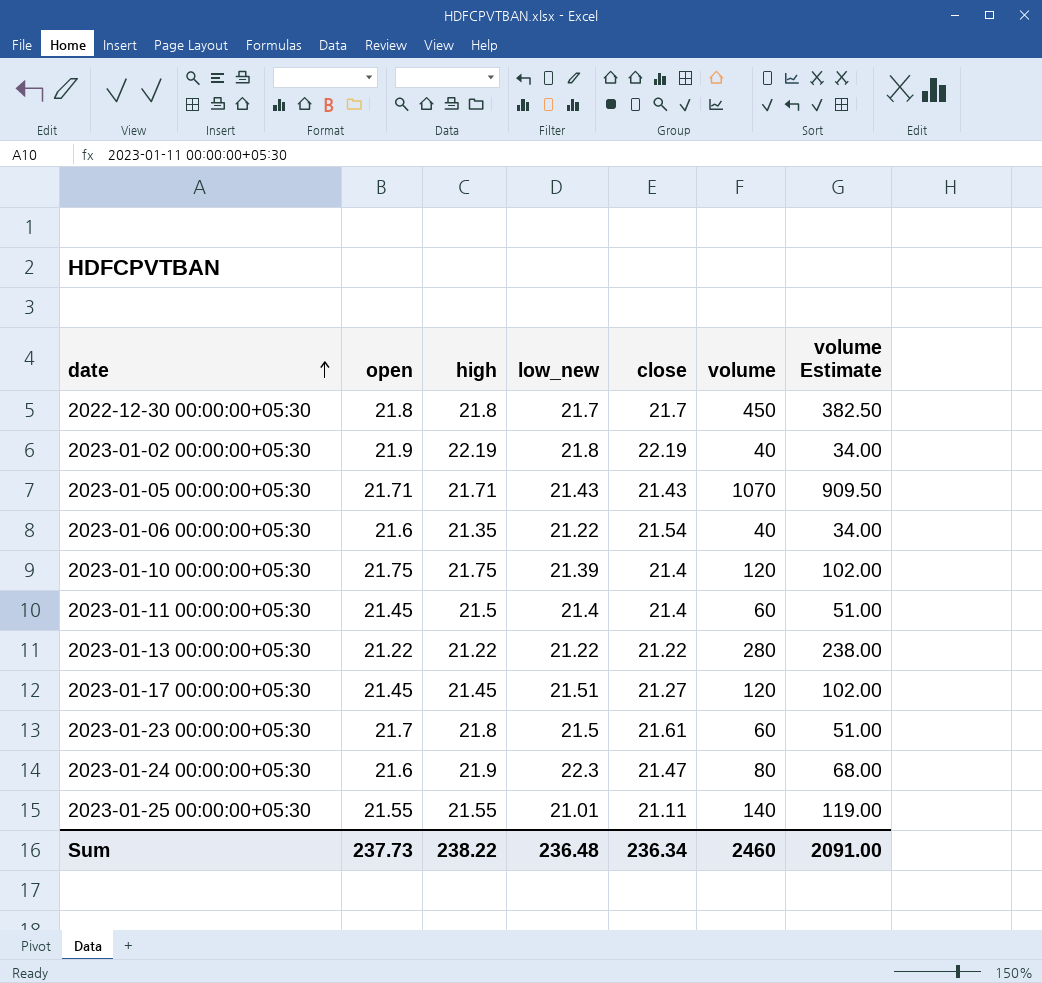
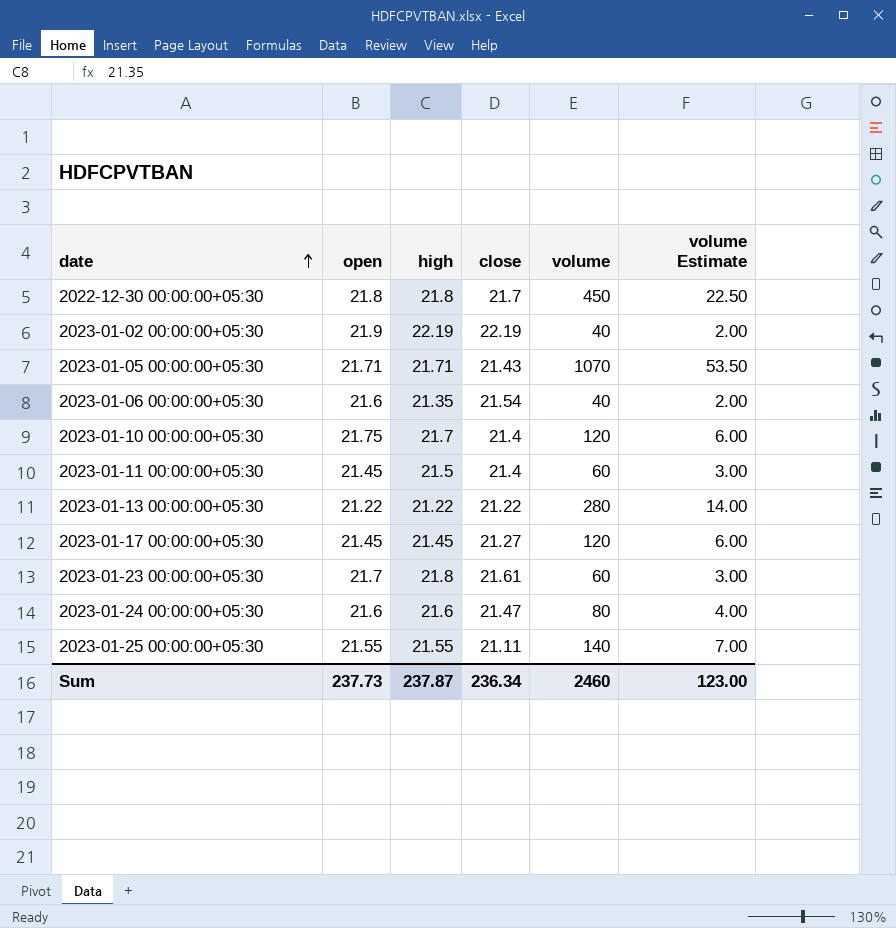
column low_new | position: 4 -> none
column volume Estimate | formula: [volume] * 0.85 -> [volume] * 0.05
2023-01-10 00:00:00+05:30 | high: 21.75 -> 21.7
2023-01-24 00:00:00+05:30 | high: 21.9 -> 21.6
Sum | high: 238.22 -> 237.87
Sum | volume Estimate: 2091.00 -> 123.00

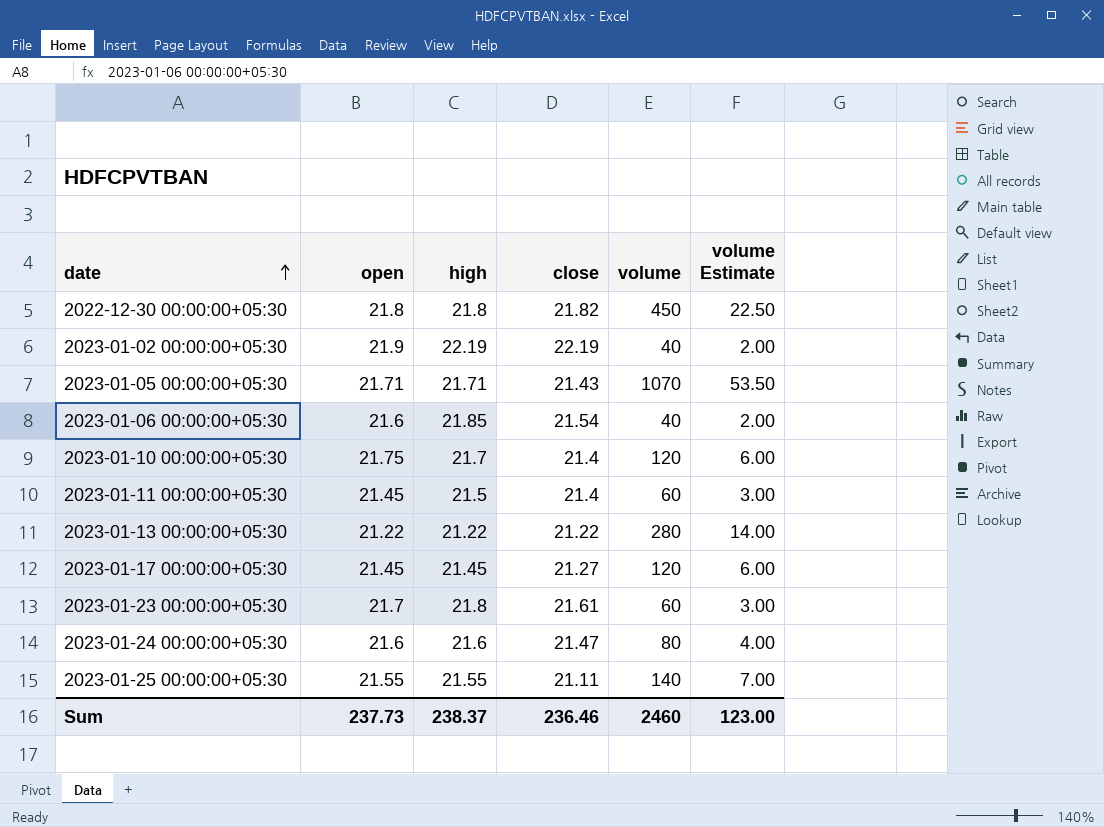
2022-12-30 00:00:00+05:30 | close: 21.7 -> 21.82
2023-01-06 00:00:00+05:30 | high: 21.35 -> 21.85
Sum | high: 237.87 -> 238.37
Sum | close: 236.34 -> 236.46

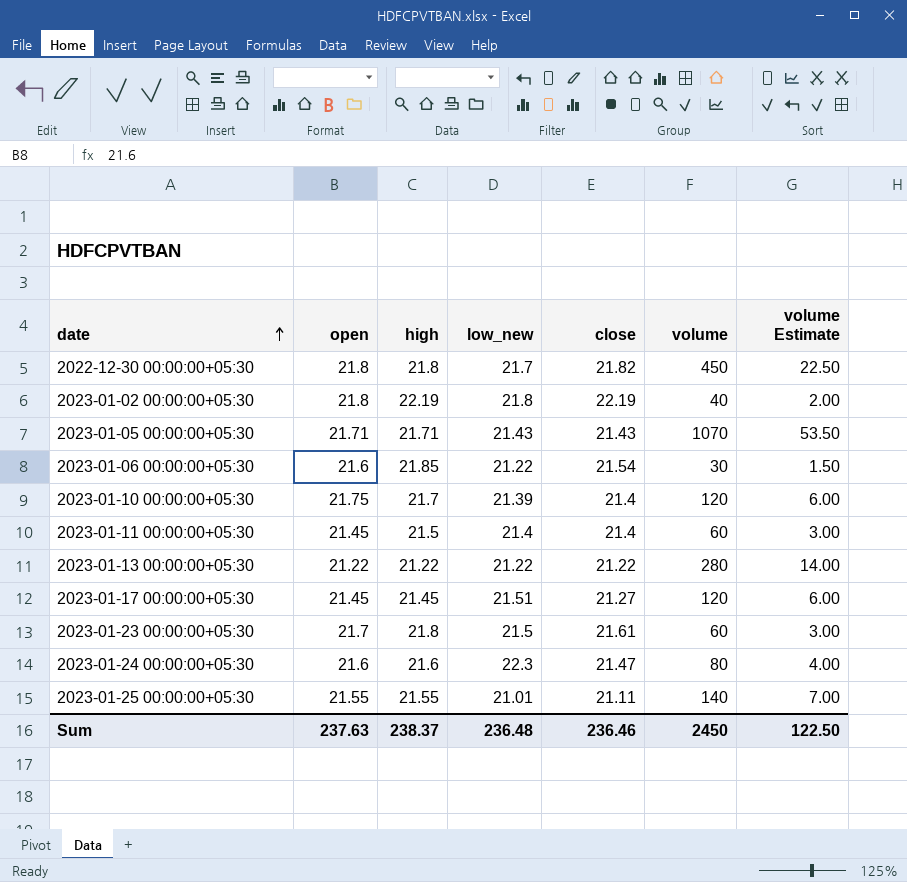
column low_new | position: none -> 4
2023-01-02 00:00:00+05:30 | open: 21.9 -> 21.8
2023-01-06 00:00:00+05:30 | volume: 40 -> 30
2023-01-06 00:00:00+05:30 | volume Estimate: 2.00 -> 1.50
Sum | open: 237.73 -> 237.63
Sum | volume: 2460 -> 2450
Sum | volume Estimate: 123.00 -> 122.50

